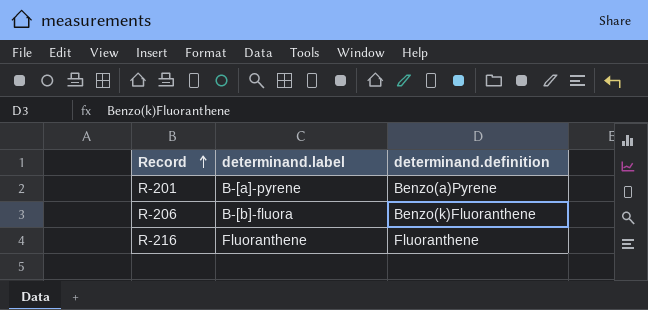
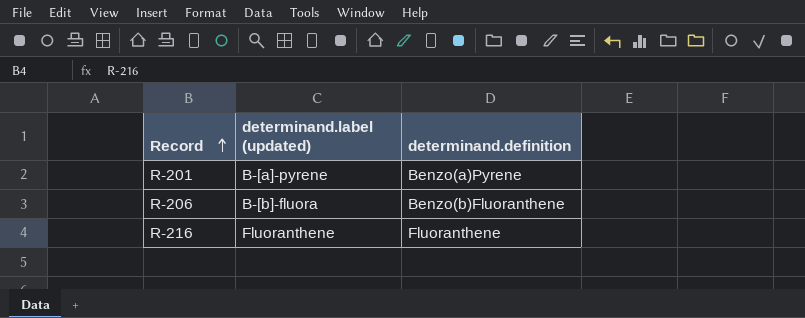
column name: determinand.label -> determinand.label (updated)
R-206 | determinand.definition: Benzo(k)Fluoranthene -> Benzo(b)Fluoranthene

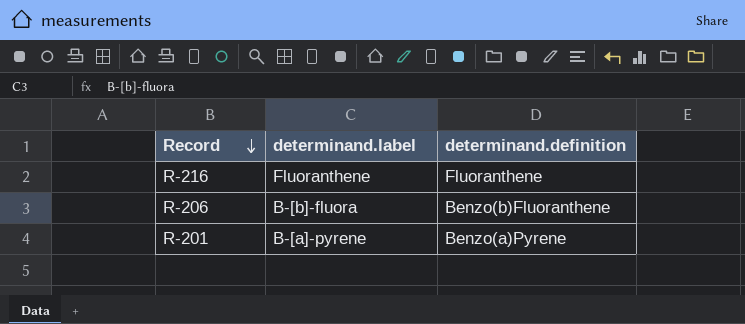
row order: Record ascending -> Record descending
column name: determinand.label (updated) -> determinand.label

